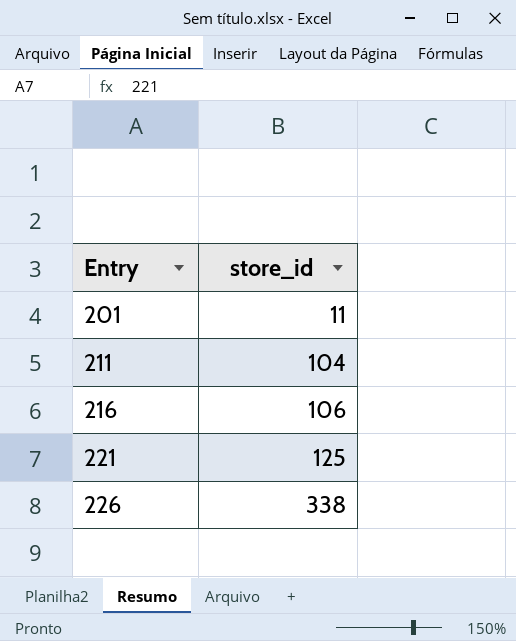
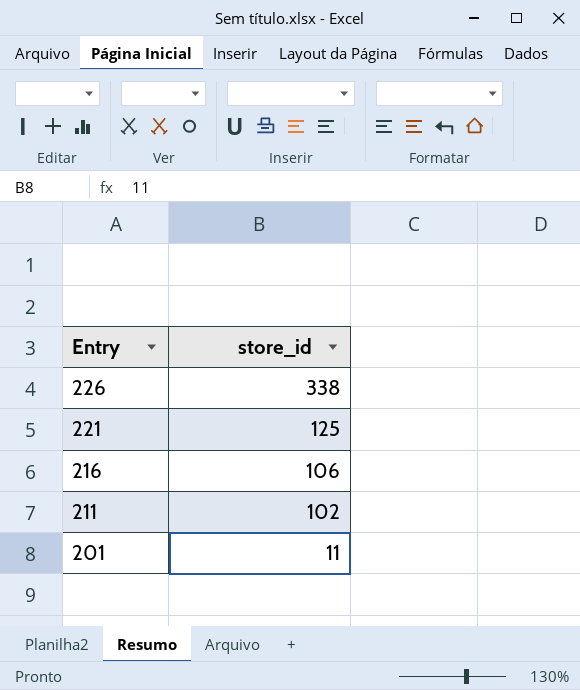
row order: Entry ascending -> Entry descending
211 | store_id: 104 -> 102

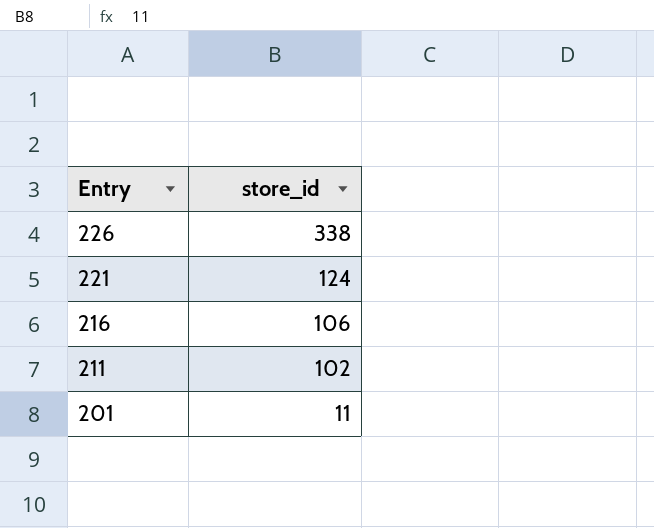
221 | store_id: 125 -> 124

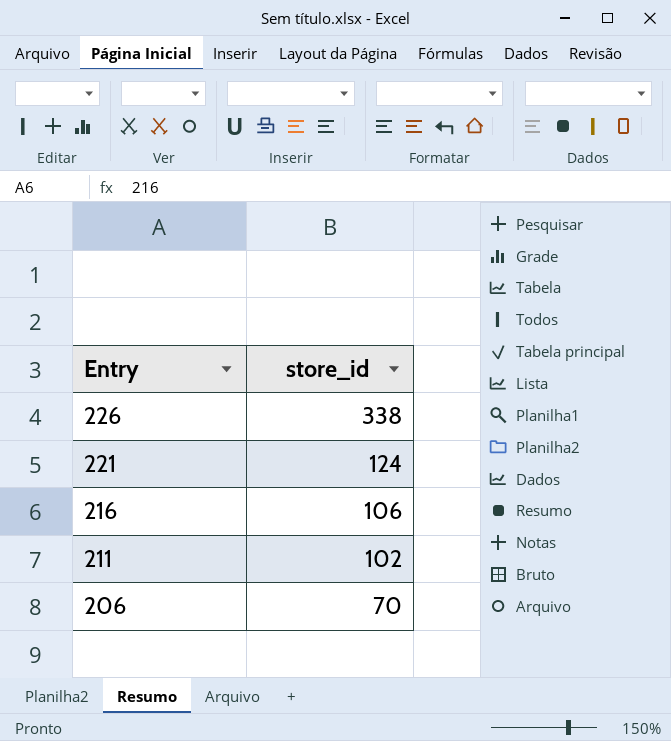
row 201: 11 -> none
row 206: none -> 70

